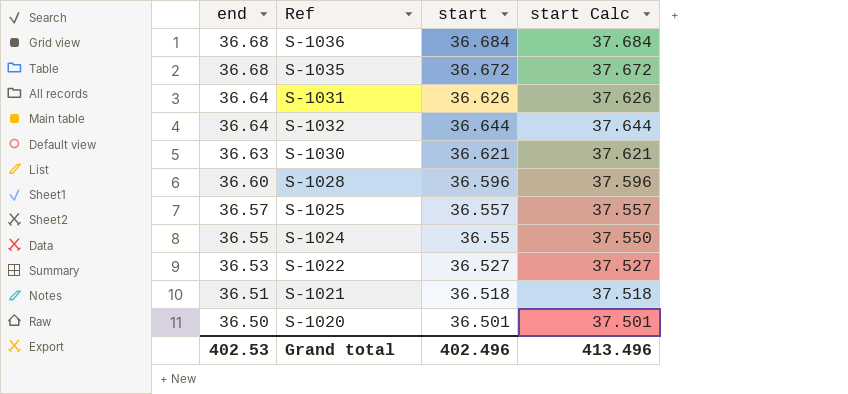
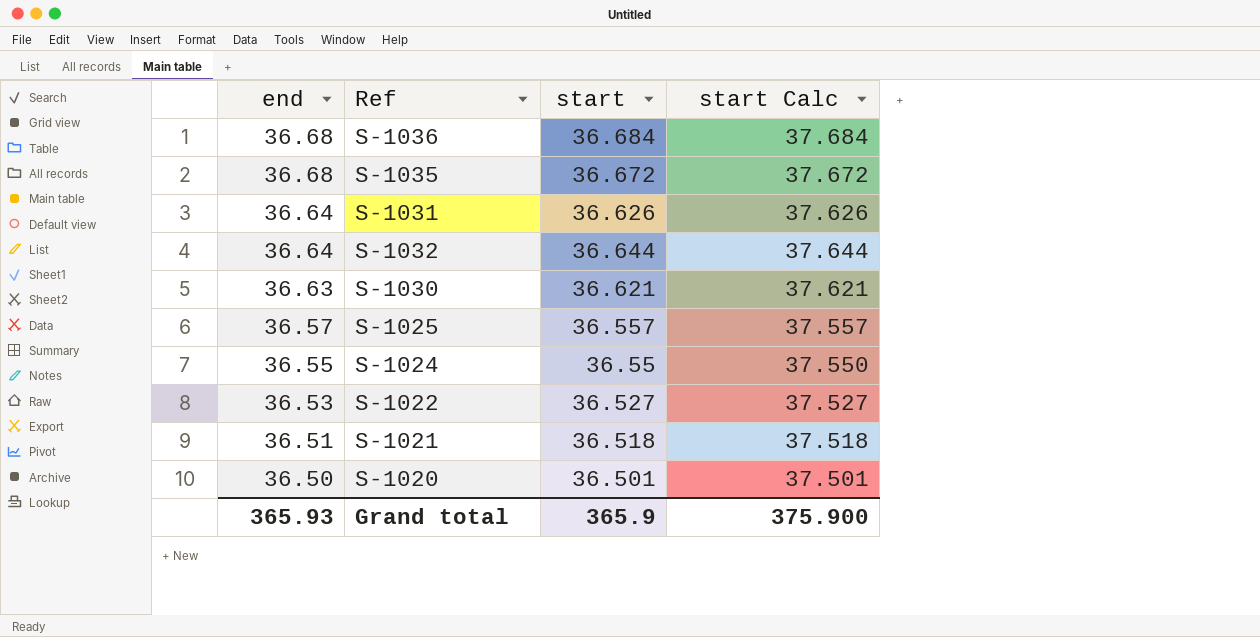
row S-1028: 36.60 | 36.596 | 37.596 -> none
Grand total | end: 402.53 -> 365.93
Grand total | start: 402.496 -> 365.9
Grand total | start Calc: 413.496 -> 375.900

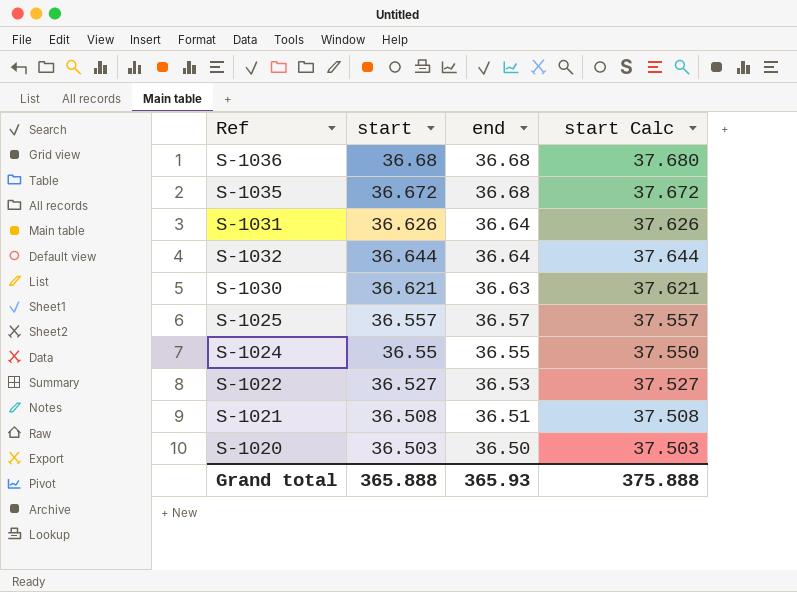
column end | position: 1 -> 3
S-1036 | start: 36.684 -> 36.68
S-1036 | start Calc: 37.684 -> 37.680
S-1021 | start: 36.518 -> 36.508
S-1021 | start Calc: 37.518 -> 37.508
S-1020 | start: 36.501 -> 36.503
S-1020 | start Calc: 37.501 -> 37.503
Grand total | start: 365.9 -> 365.888
Grand total | start Calc: 375.900 -> 375.888

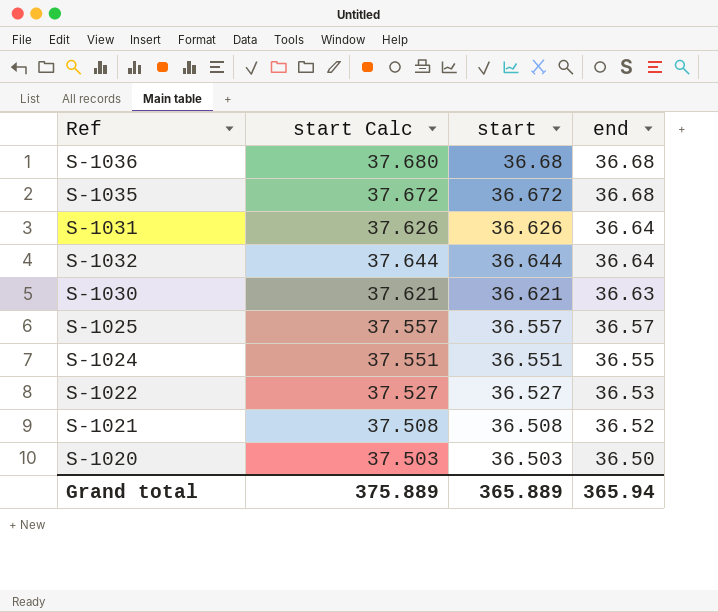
column start Calc | position: 4 -> 2
S-1024 | start Calc: 37.550 -> 37.551
S-1024 | start: 36.55 -> 36.551
S-1021 | end: 36.51 -> 36.52
Grand total | start Calc: 375.888 -> 375.889
Grand total | start: 365.888 -> 365.889
Grand total | end: 365.93 -> 365.94

